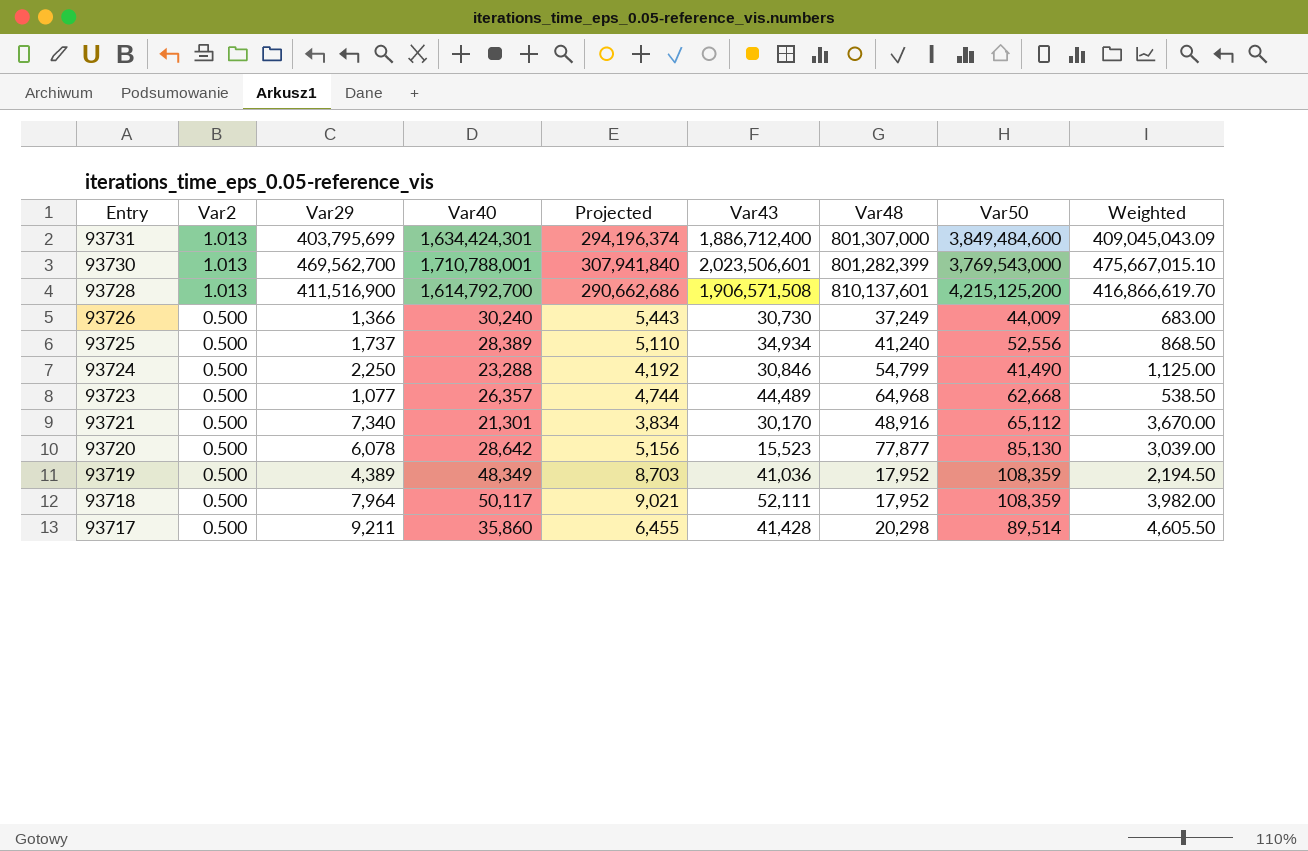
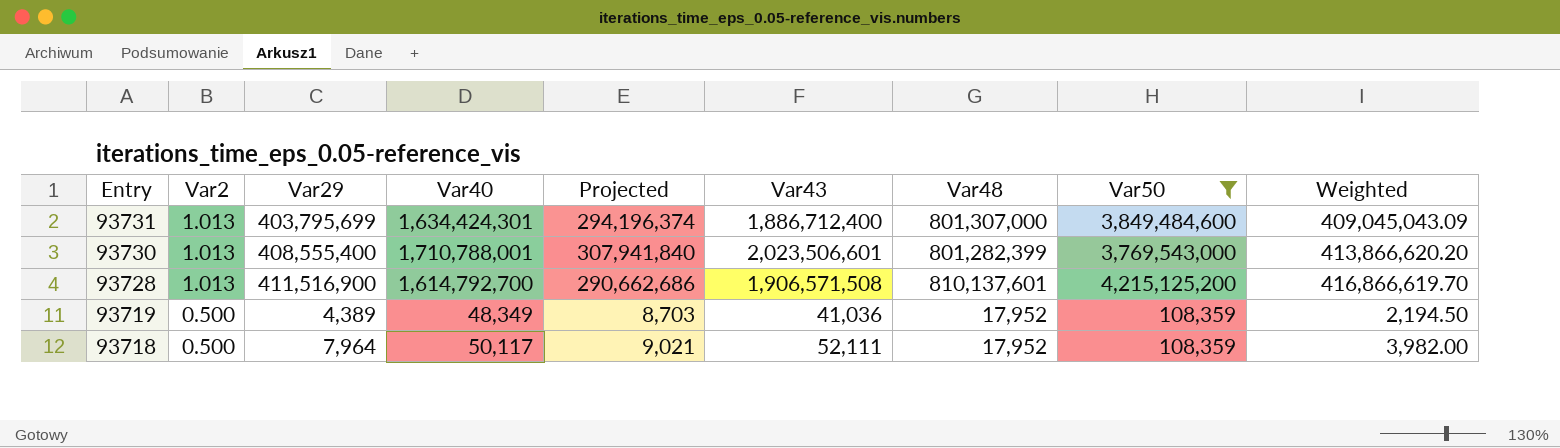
filter: none -> Var50 >= 108,359
93730 | Var29: 469,562,700 -> 408,555,400
93730 | Weighted: 475,667,015.10 -> 413,866,620.20

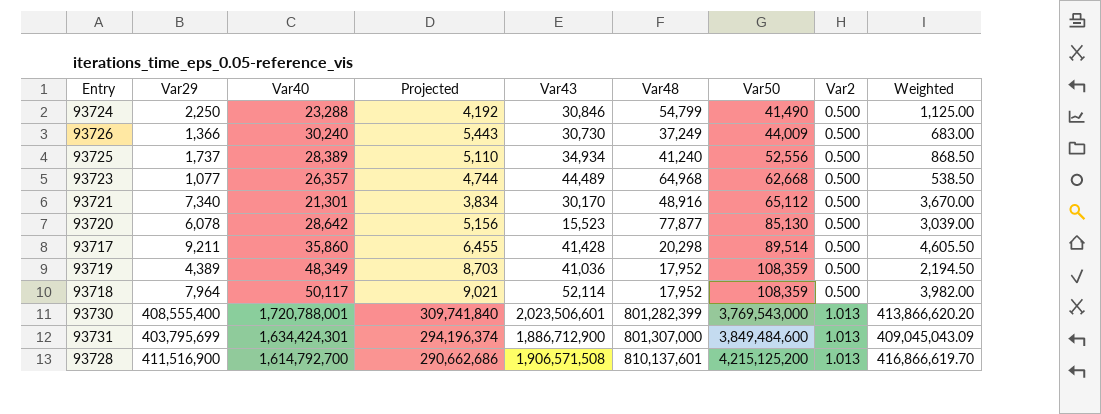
filter: Var50 >= 108,359 -> none
row order: Entry descending -> Var50 ascending
column Var2 | position: 2 -> 8
93718 | Var43: 52,111 -> 52,114
93730 | Var40: 1,710,788,001 -> 1,720,788,001
93730 | Projected: 307,941,840 -> 309,741,840
93731 | Var43: 1,886,712,400 -> 1,886,712,900

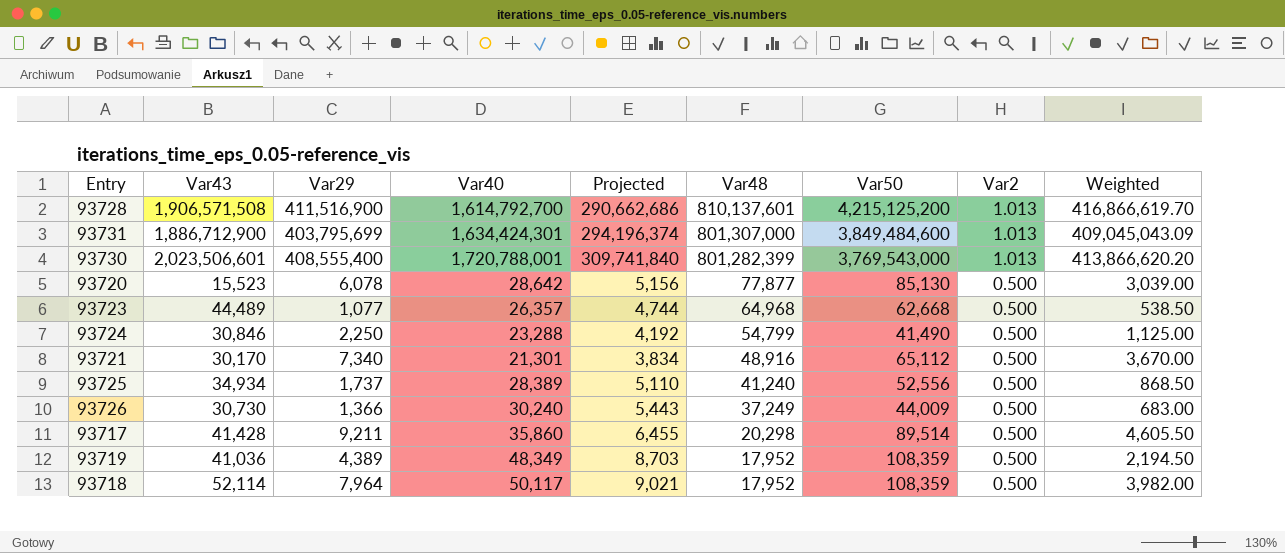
row order: Var50 ascending -> Var48 descending
column Var43 | position: 5 -> 2

